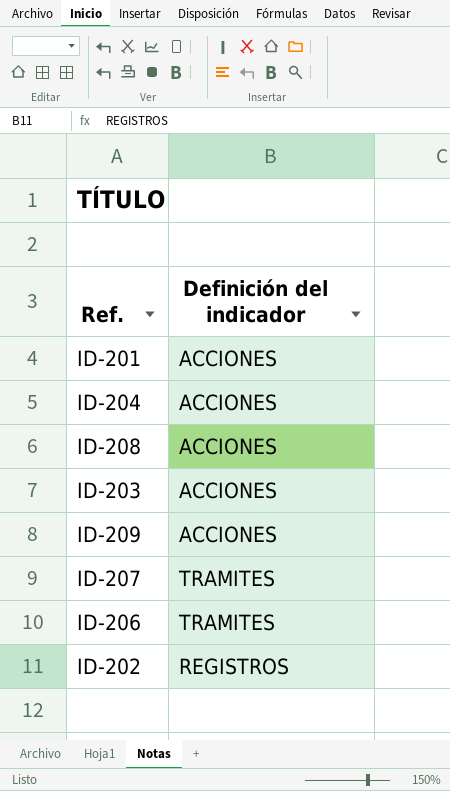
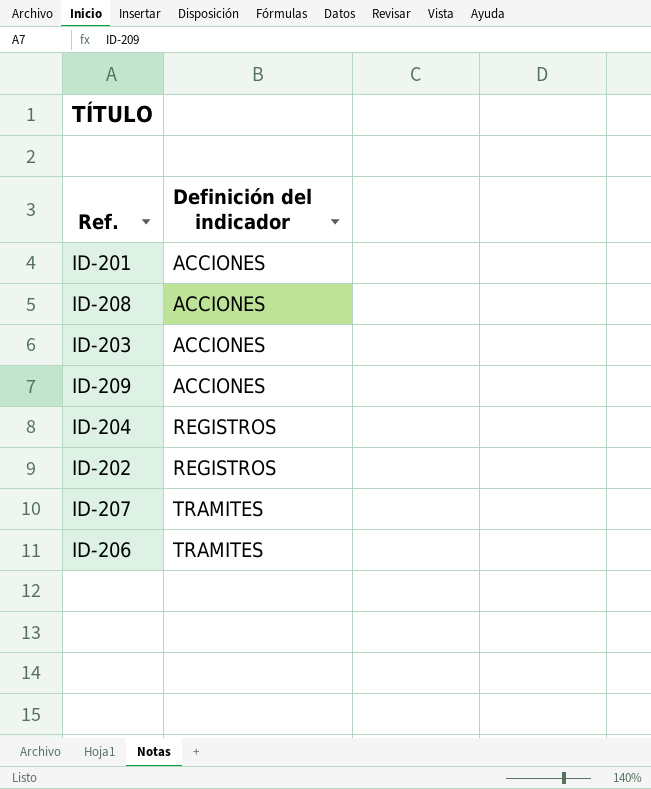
row order: none -> Definición del indicador ascending
ID-204 | Definición del indicador: ACCIONES -> REGISTROS

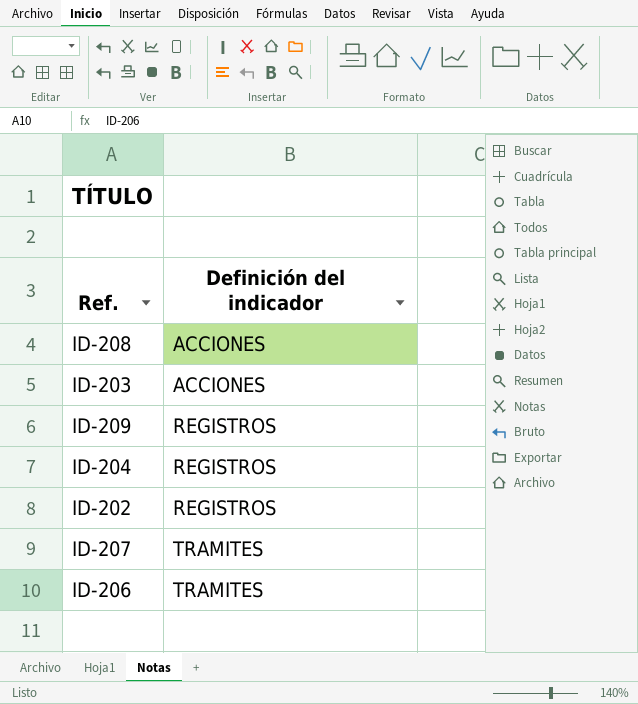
row ID-201: ACCIONES -> none
ID-209 | Definición del indicador: ACCIONES -> REGISTROS

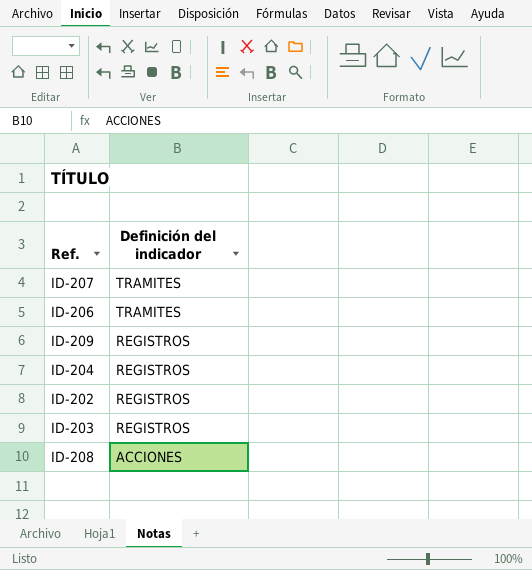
row order: Definición del indicador ascending -> Definición del indicador descending
ID-203 | Definición del indicador: ACCIONES -> REGISTROS

